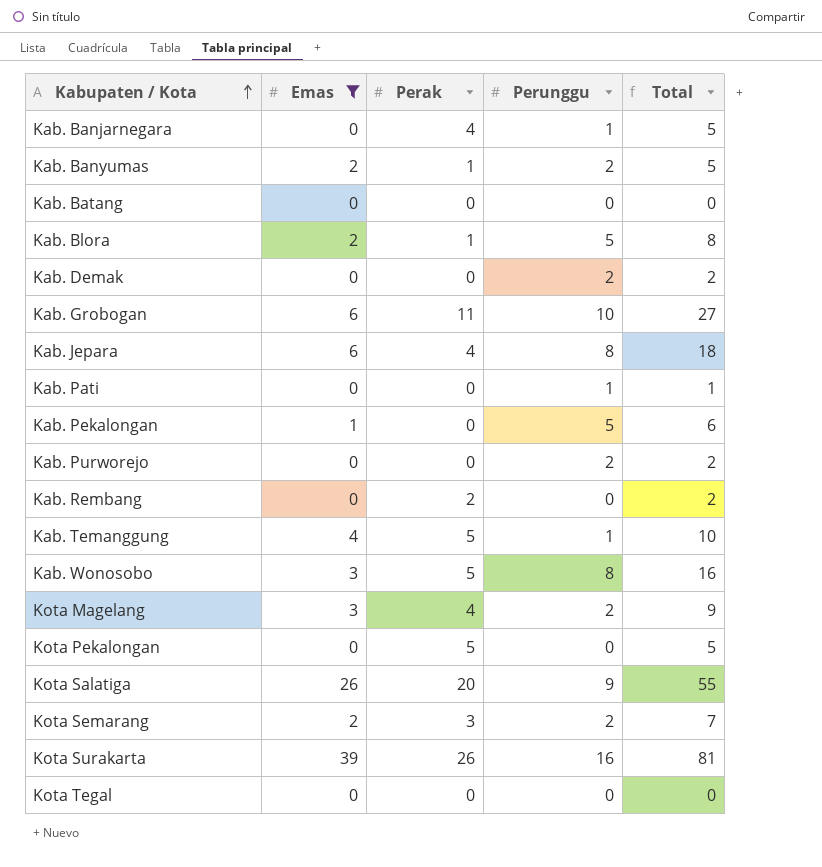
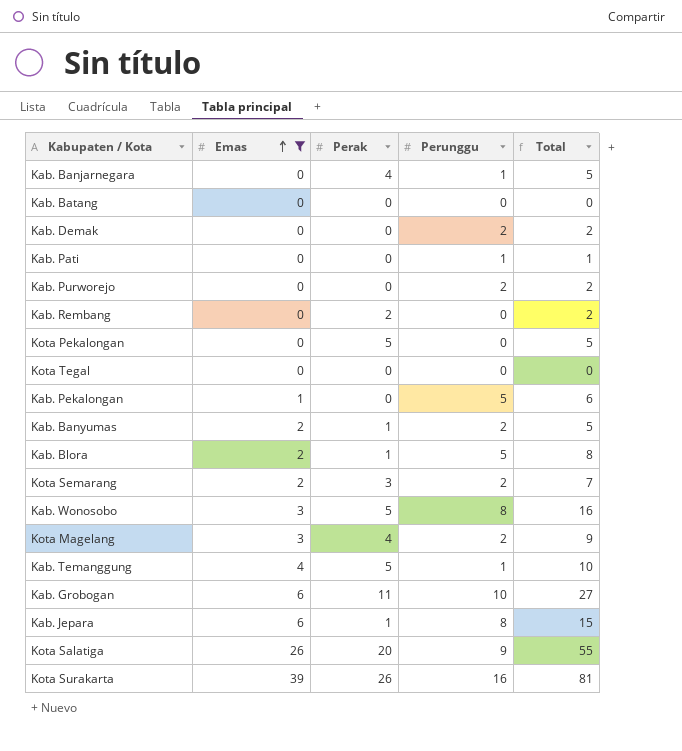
row order: Kabupaten / Kota ascending -> Emas ascending
Kab. Jepara | Perak: 4 -> 1
Kab. Jepara | Total: 18 -> 15

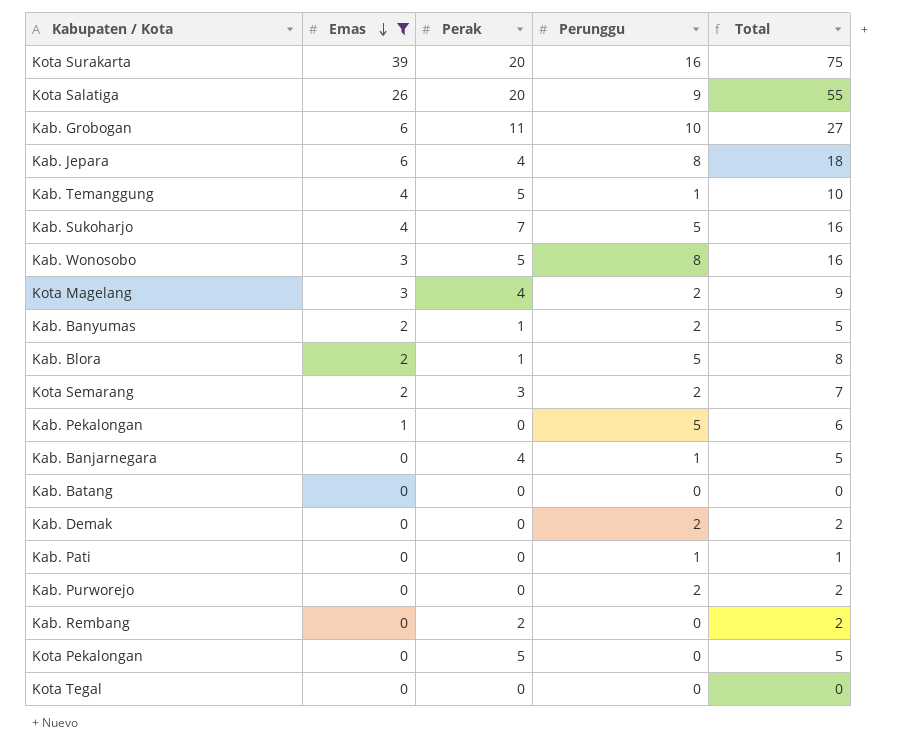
row order: Emas ascending -> Emas descending
Kota Surakarta | Perak: 26 -> 20
Kota Surakarta | Total: 81 -> 75
Kab. Jepara | Perak: 1 -> 4
Kab. Jepara | Total: 15 -> 18
row Kab. Sukoharjo: none -> 4 | 7 | 5 | 16

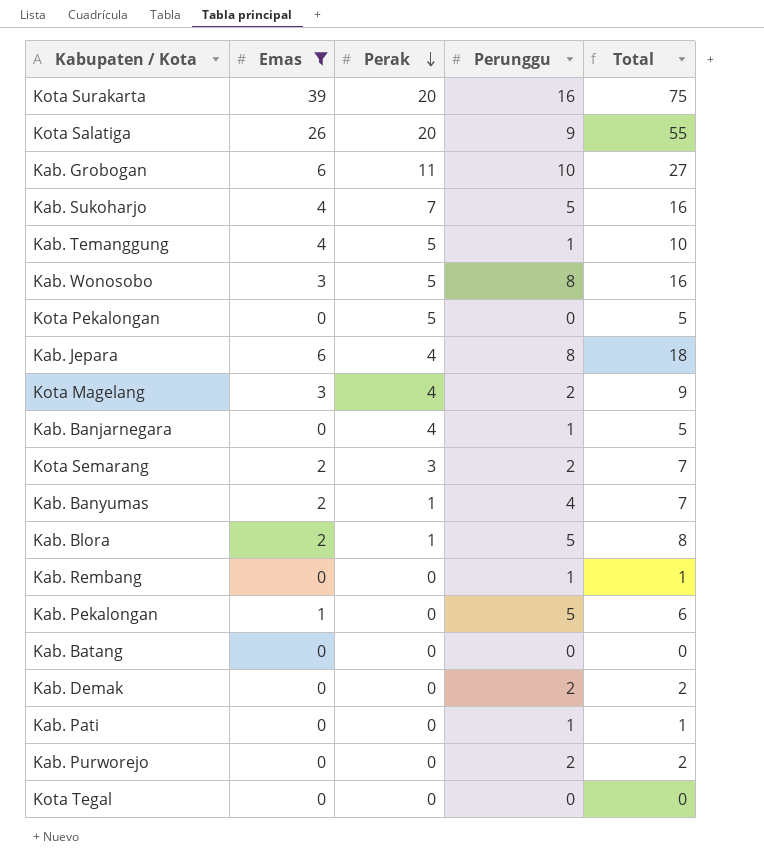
row order: Emas descending -> Perak descending
Kab. Banyumas | Perunggu: 2 -> 4
Kab. Banyumas | Total: 5 -> 7
Kab. Rembang | Perak: 2 -> 0
Kab. Rembang | Perunggu: 0 -> 1
Kab. Rembang | Total: 2 -> 1

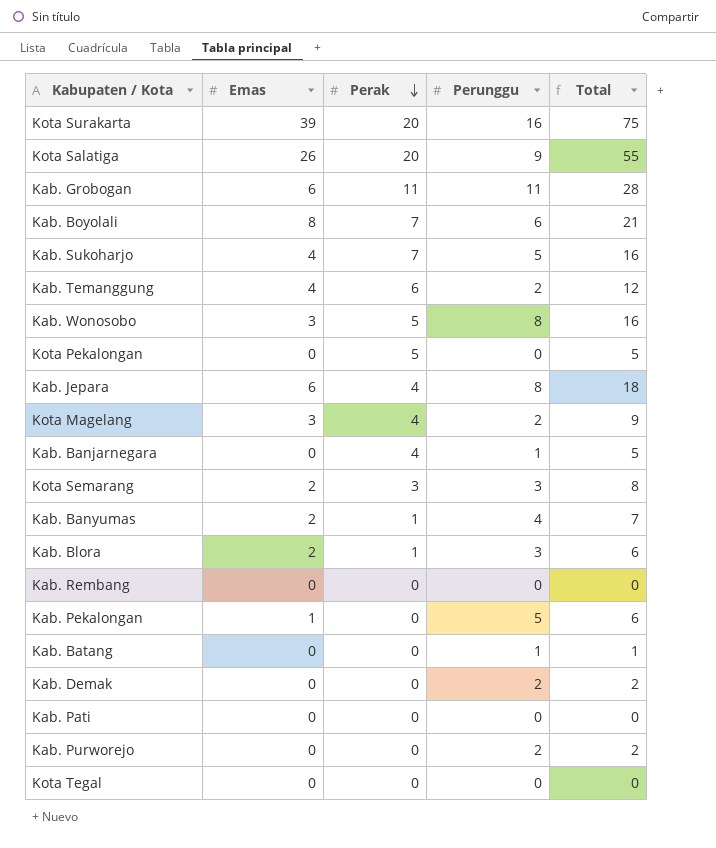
filter: Emas != 8 -> none
Kab. Grobogan | Perunggu: 10 -> 11
Kab. Grobogan | Total: 27 -> 28
Kab. Temanggung | Perak: 5 -> 6
Kab. Temanggung | Perunggu: 1 -> 2
Kab. Temanggung | Total: 10 -> 12
Kota Semarang | Perunggu: 2 -> 3
Kota Semarang | Total: 7 -> 8
Kab. Blora | Perunggu: 5 -> 3
Kab. Blora | Total: 8 -> 6
Kab. Rembang | Perunggu: 1 -> 0
Kab. Rembang | Total: 1 -> 0
Kab. Batang | Perunggu: 0 -> 1
Kab. Batang | Total: 0 -> 1
Kab. Pati | Perunggu: 1 -> 0
Kab. Pati | Total: 1 -> 0

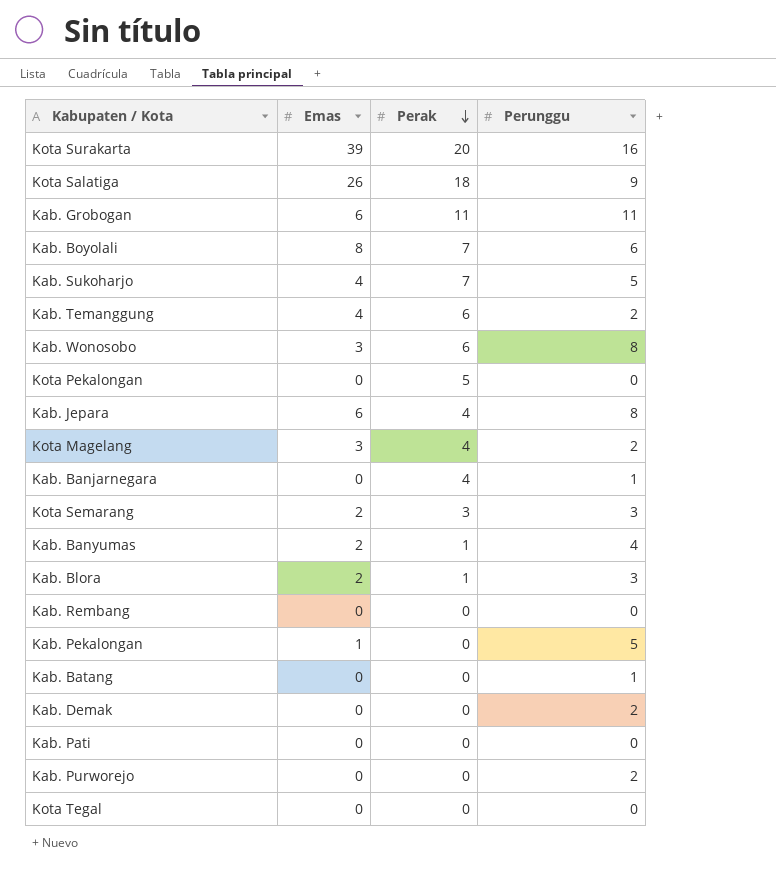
column Total | formula: [Emas] + [Perak] + [Perunggu] -> none
Kota Salatiga | Perak: 20 -> 18
Kab. Wonosobo | Perak: 5 -> 6

